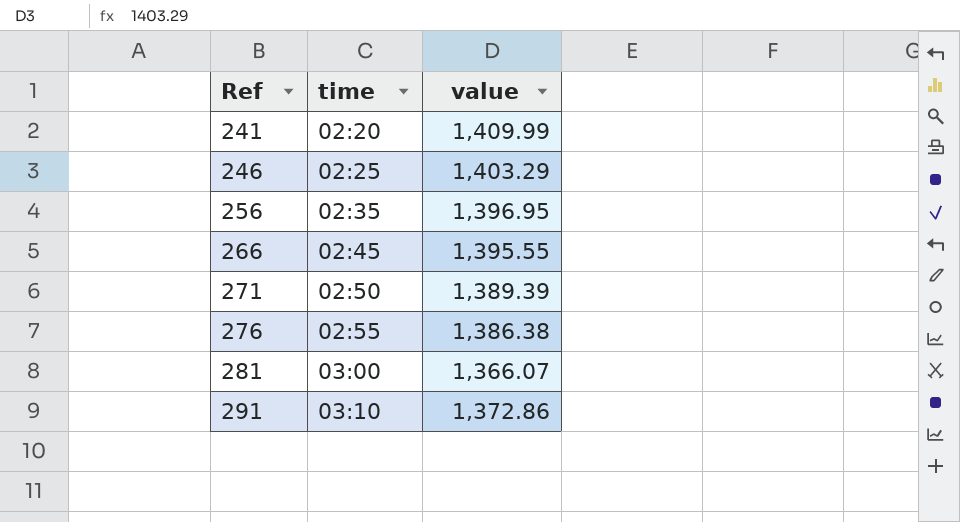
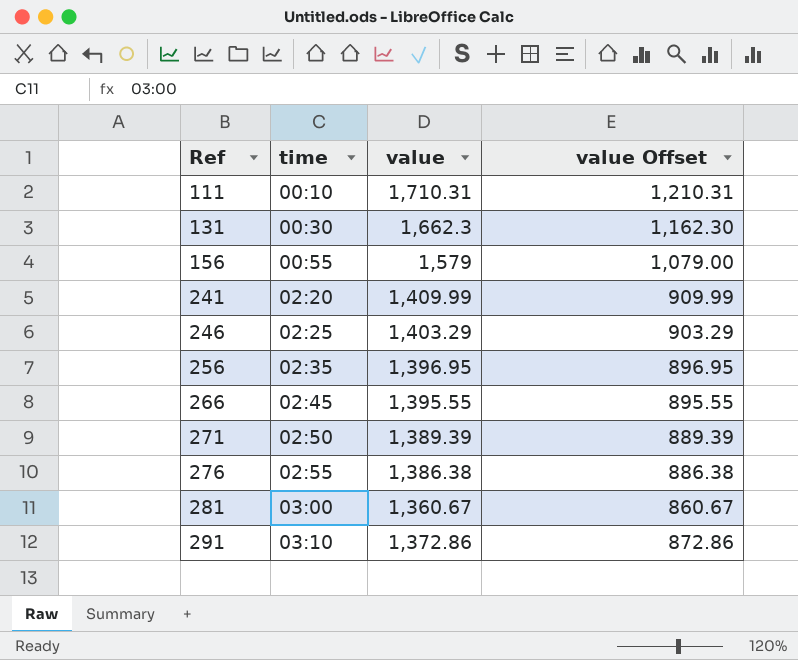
column value Offset | formula: none -> [value] - 500
row 111: none -> 00:10 | 1,710.31 | 1,210.31
row 131: none -> 00:30 | 1,662.3 | 1,162.30
row 156: none -> 00:55 | 1,579 | 1,079.00
281 | value: 1,366.07 -> 1,360.67

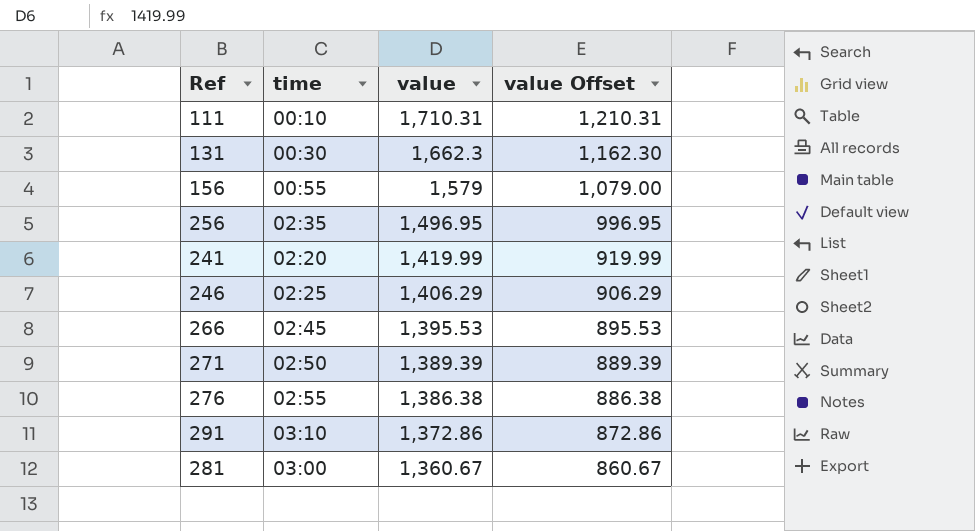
row order: Ref ascending -> value descending
256 | value: 1,396.95 -> 1,496.95
256 | value Offset: 896.95 -> 996.95
241 | value: 1,409.99 -> 1,419.99
241 | value Offset: 909.99 -> 919.99
246 | value: 1,403.29 -> 1,406.29
246 | value Offset: 903.29 -> 906.29
266 | value: 1,395.55 -> 1,395.53
266 | value Offset: 895.55 -> 895.53

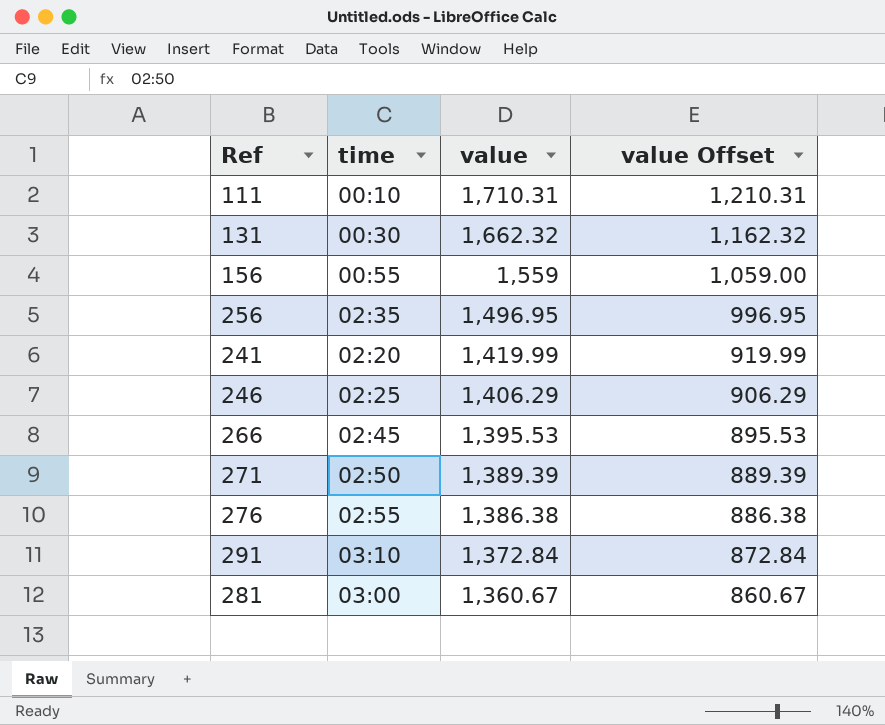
131 | value: 1,662.3 -> 1,662.32
131 | value Offset: 1,162.30 -> 1,162.32
156 | value: 1,579 -> 1,559
156 | value Offset: 1,079.00 -> 1,059.00
291 | value: 1,372.86 -> 1,372.84
291 | value Offset: 872.86 -> 872.84

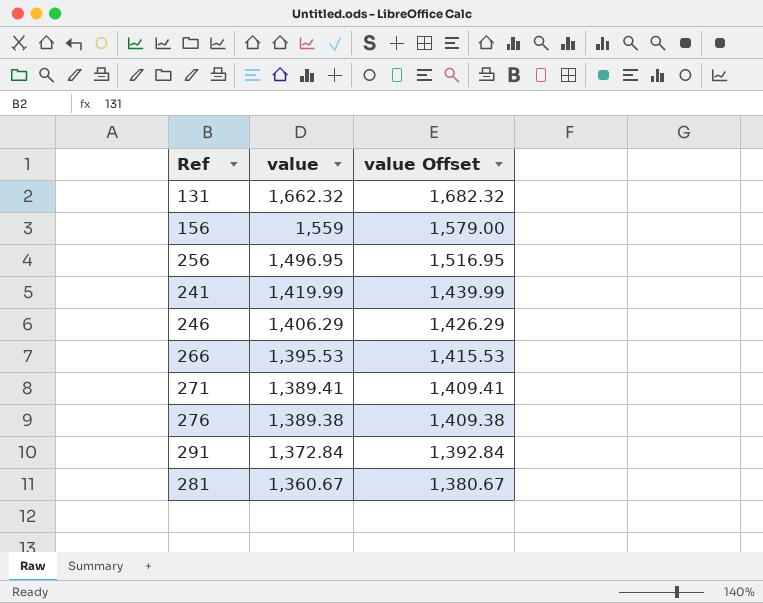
column time | position: 2 -> none
column value Offset | formula: [value] - 500 -> [value] + 20
row 111: 00:10 | 1,710.31 | 1,210.31 -> none
271 | value: 1,389.39 -> 1,389.41
276 | value: 1,386.38 -> 1,389.38

